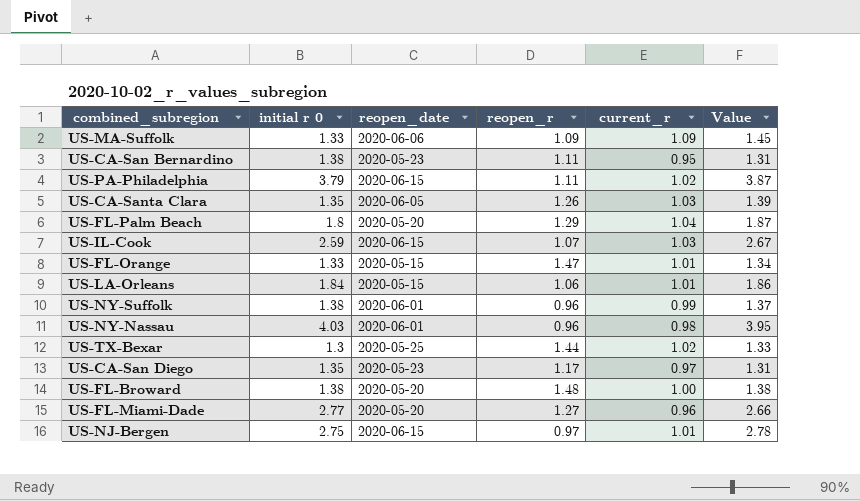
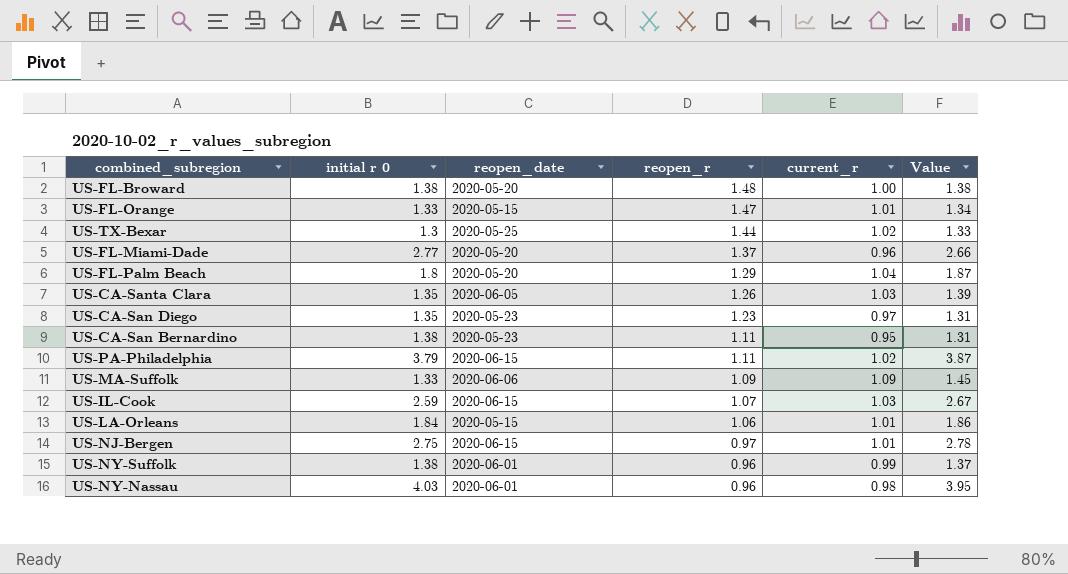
row order: none -> reopen_r descending
US-FL-Miami-Dade | reopen_r: 1.27 -> 1.37
US-CA-San Diego | reopen_r: 1.17 -> 1.23

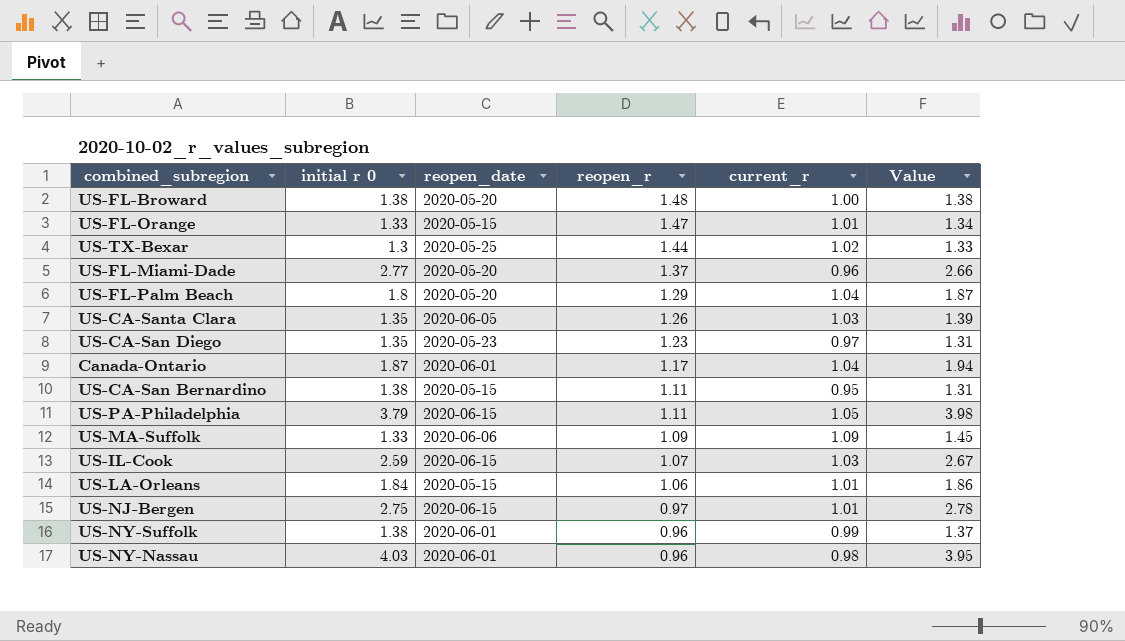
row Canada-Ontario: none -> 1.87 | 2020-06-01 | 1.17 | 1.04 | 1.94
US-CA-San Bernardino | reopen_date: 2020-05-23 -> 2020-05-15
US-PA-Philadelphia | current_r: 1.02 -> 1.05
US-PA-Philadelphia | Value: 3.87 -> 3.98

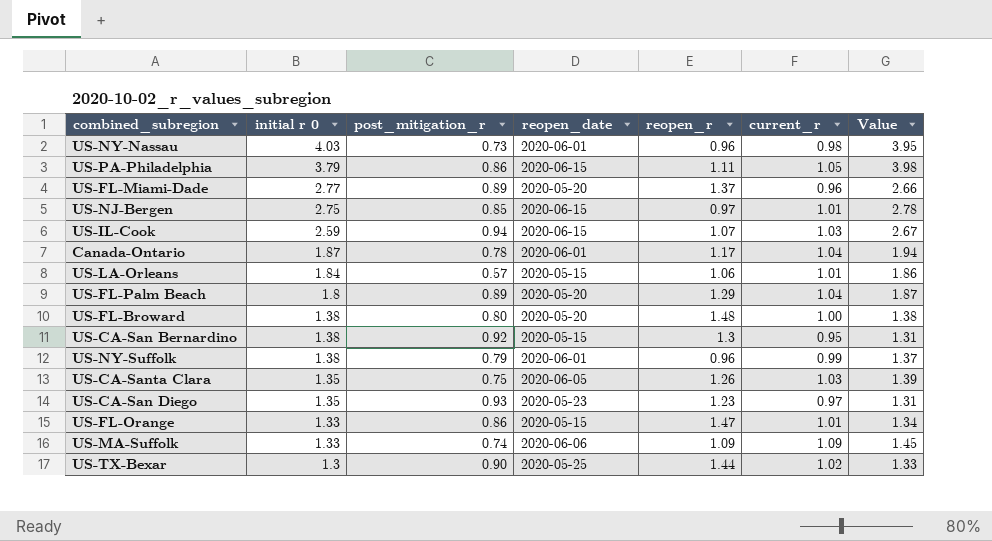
row order: reopen_r descending -> initial r 0 descending
column post_mitigation_r | position: none -> 3
US-CA-San Bernardino | reopen_r: 1.11 -> 1.3

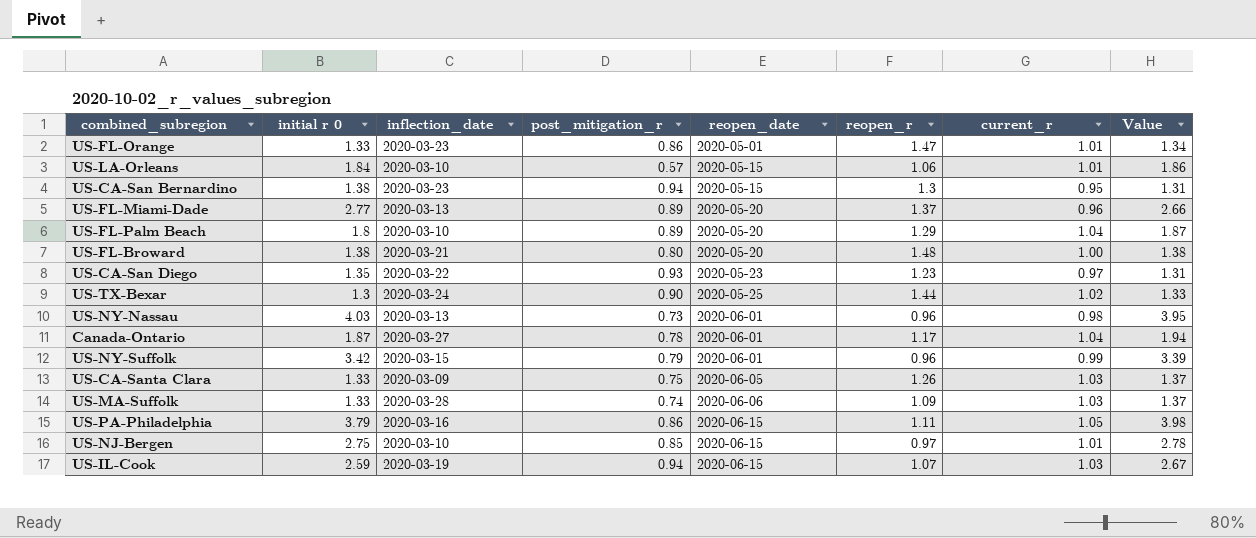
row order: initial r 0 descending -> reopen_date ascending
column inflection_date | position: none -> 3
US-FL-Orange | reopen_date: 2020-05-15 -> 2020-05-01
US-CA-San Bernardino | post_mitigation_r: 0.92 -> 0.94
US-NY-Suffolk | initial r 0: 1.38 -> 3.42
US-NY-Suffolk | Value: 1.37 -> 3.39
US-CA-Santa Clara | initial r 0: 1.35 -> 1.33
US-CA-Santa Clara | Value: 1.39 -> 1.37
US-MA-Suffolk | current_r: 1.09 -> 1.03
US-MA-Suffolk | Value: 1.45 -> 1.37

